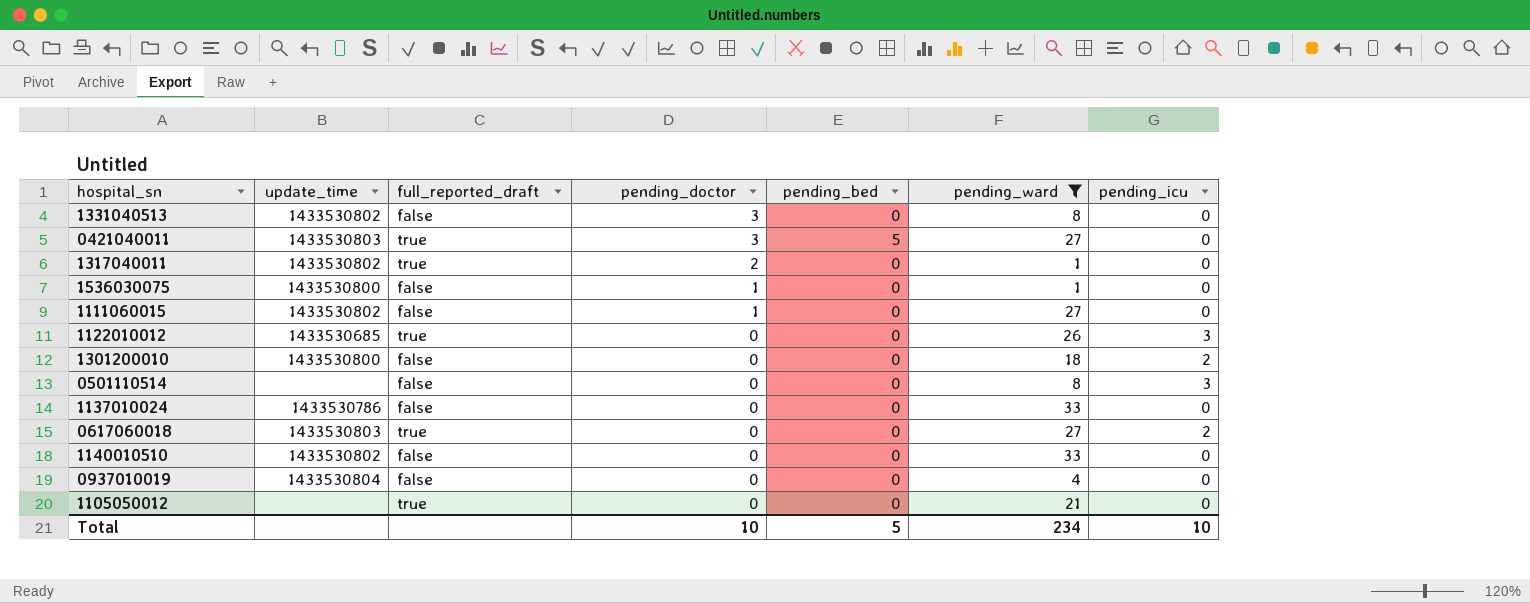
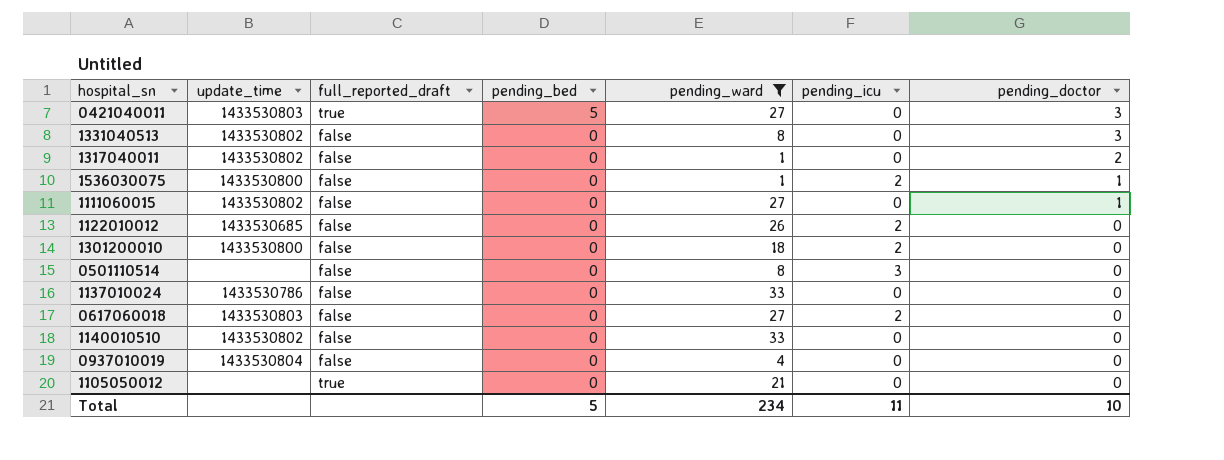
row order: pending_doctor descending -> pending_bed descending
column pending_doctor | position: 4 -> 7
1317040011 | full_reported_draft: true -> false
1536030075 | pending_icu: 0 -> 2
1122010012 | full_reported_draft: true -> false
1122010012 | pending_icu: 3 -> 2
0617060018 | full_reported_draft: true -> false
Total | pending_icu: 10 -> 11

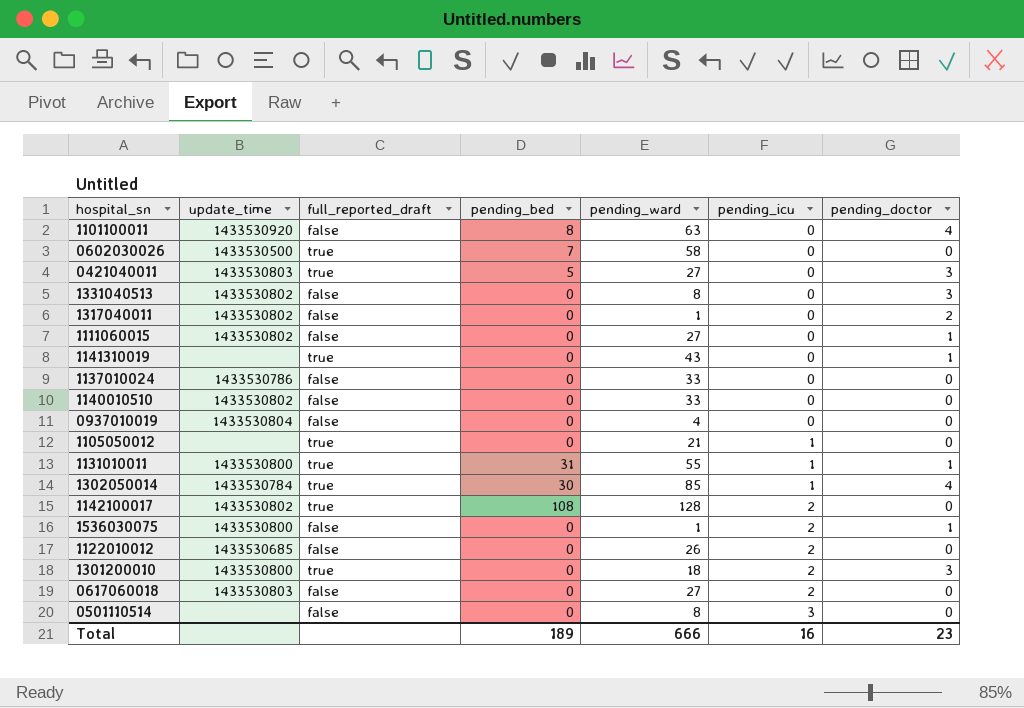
filter: pending_ward <= 33 -> none
row order: pending_bed descending -> pending_icu ascending
1105050012 | pending_icu: 0 -> 1
1301200010 | full_reported_draft: false -> true
1301200010 | pending_doctor: 0 -> 3
Total | pending_bed: 5 -> 189
Total | pending_ward: 234 -> 666
Total | pending_icu: 11 -> 16
Total | pending_doctor: 10 -> 23

